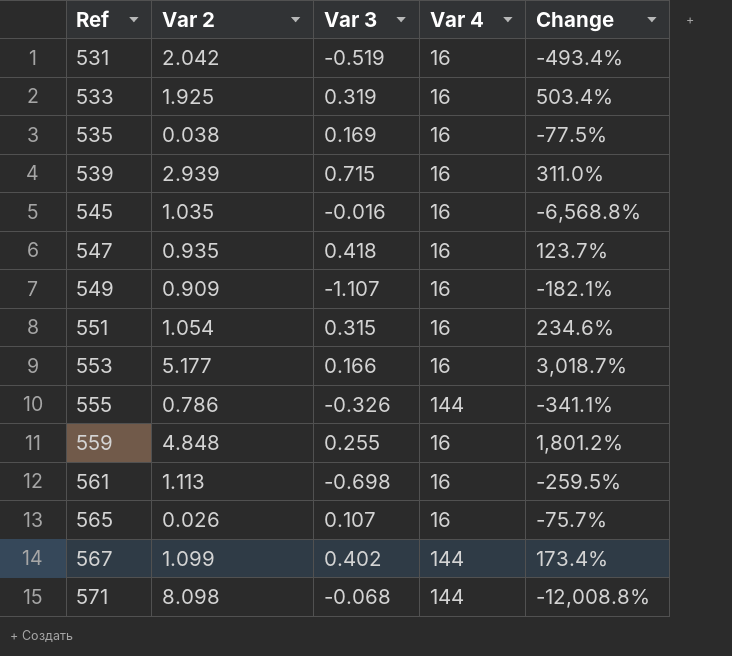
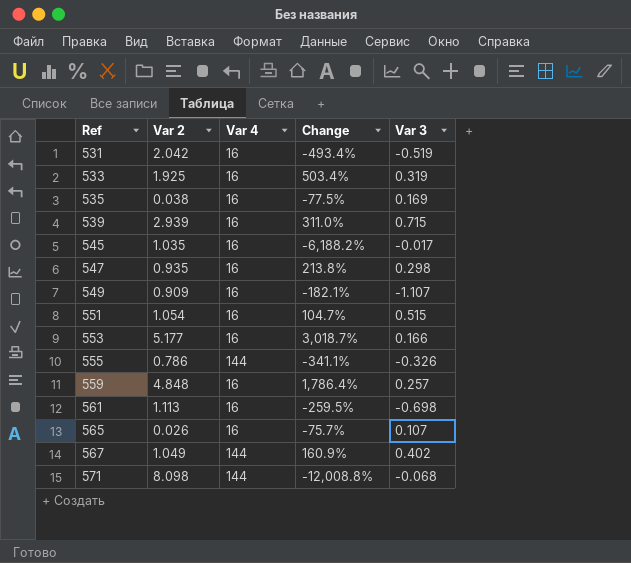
column Var 3 | position: 3 -> 5
545 | Change: -6,568.8% -> -6,188.2%
545 | Var 3: -0.016 -> -0.017
547 | Change: 123.7% -> 213.8%
547 | Var 3: 0.418 -> 0.298
551 | Change: 234.6% -> 104.7%
551 | Var 3: 0.315 -> 0.515
559 | Change: 1,801.2% -> 1,786.4%
559 | Var 3: 0.255 -> 0.257
567 | Var 2: 1.099 -> 1.049
567 | Change: 173.4% -> 160.9%

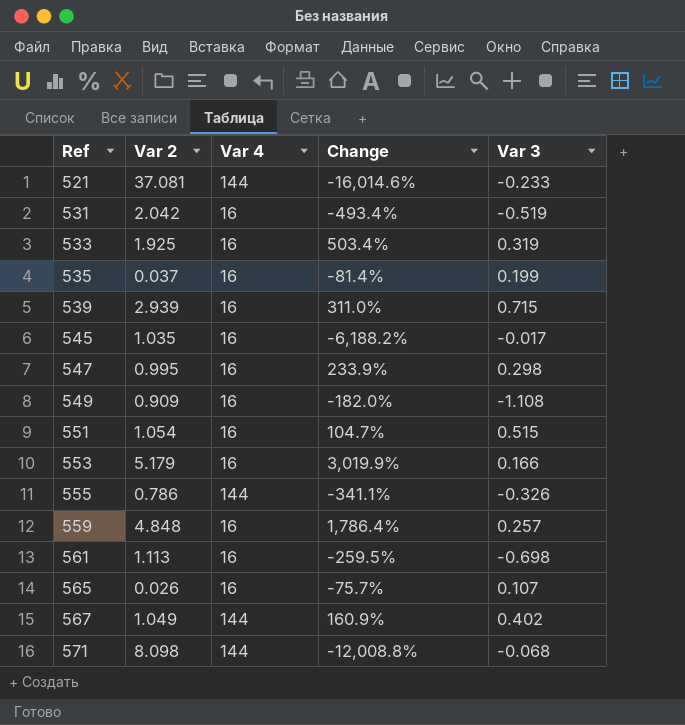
row 521: none -> 37.081 | 144 | -16,014.6% | -0.233
535 | Var 2: 0.038 -> 0.037
535 | Change: -77.5% -> -81.4%
535 | Var 3: 0.169 -> 0.199
547 | Var 2: 0.935 -> 0.995
547 | Change: 213.8% -> 233.9%
549 | Change: -182.1% -> -182.0%
549 | Var 3: -1.107 -> -1.108
553 | Var 2: 5.177 -> 5.179
553 | Change: 3,018.7% -> 3,019.9%

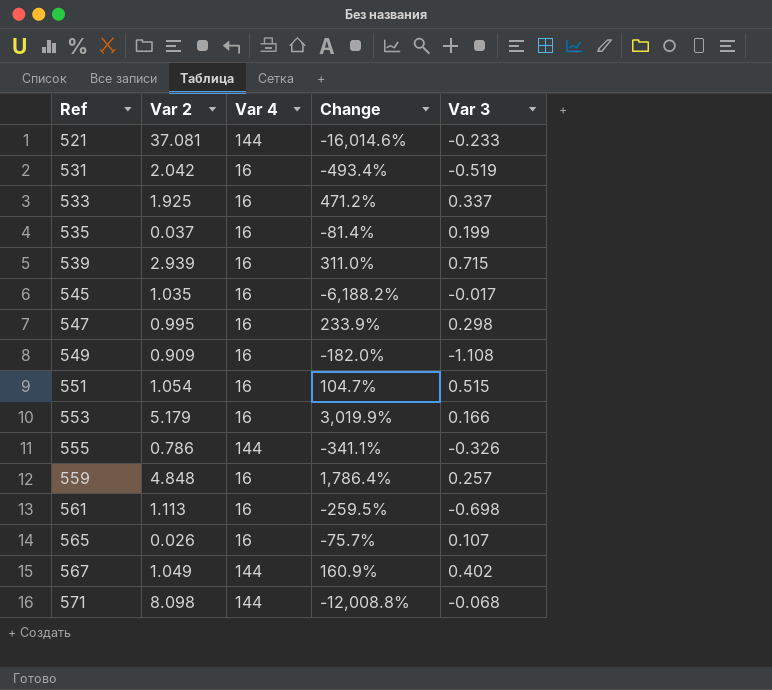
533 | Change: 503.4% -> 471.2%
533 | Var 3: 0.319 -> 0.337

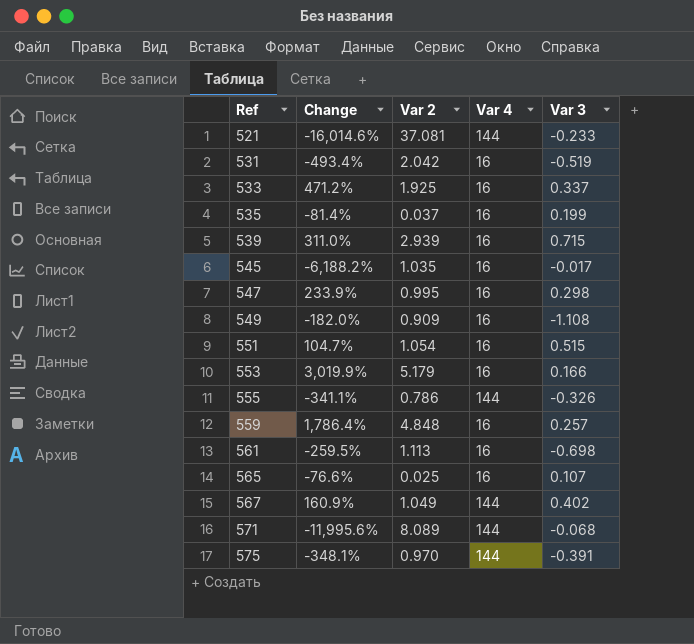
column Change | position: 4 -> 2
565 | Change: -75.7% -> -76.6%
565 | Var 2: 0.026 -> 0.025
571 | Change: -12,008.8% -> -11,995.6%
571 | Var 2: 8.098 -> 8.089
row 575: none -> -348.1% | 0.970 | 144 | -0.391

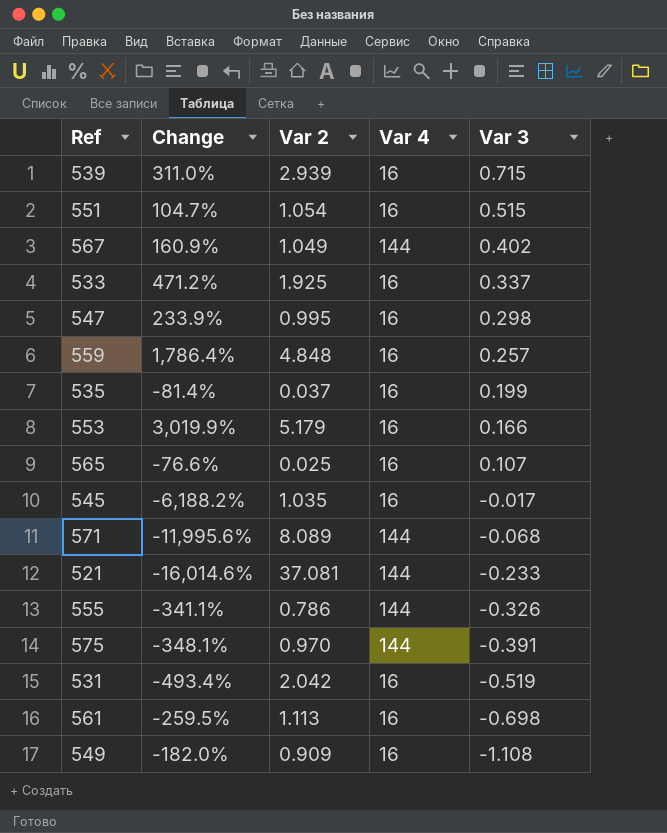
row order: Ref ascending -> Var 3 descending

